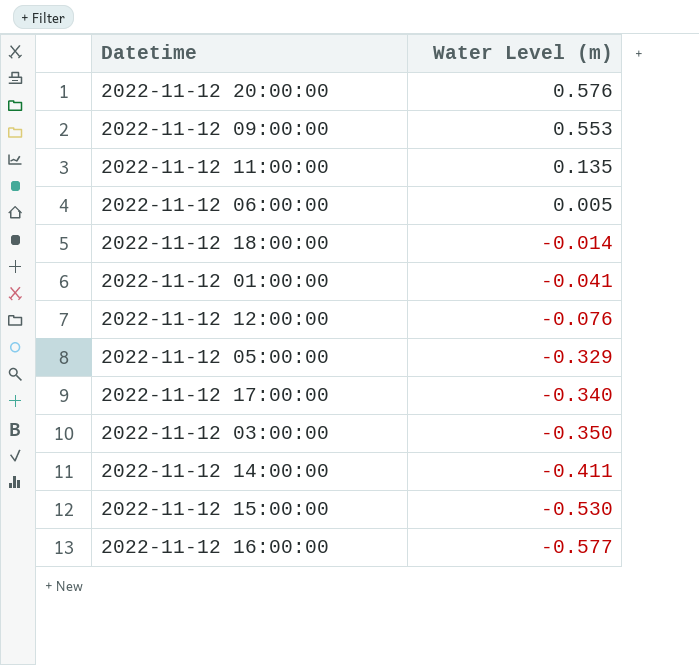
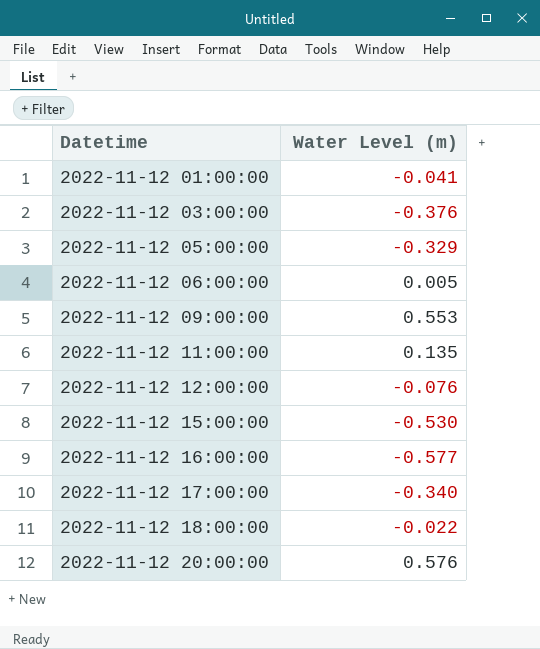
row order: Water Level (m) descending -> Datetime ascending
row 2022-11-12 14:00:00: -0.411 -> none
2022-11-12 03:00:00 | Water Level (m): -0.350 -> -0.376
2022-11-12 18:00:00 | Water Level (m): -0.014 -> -0.022

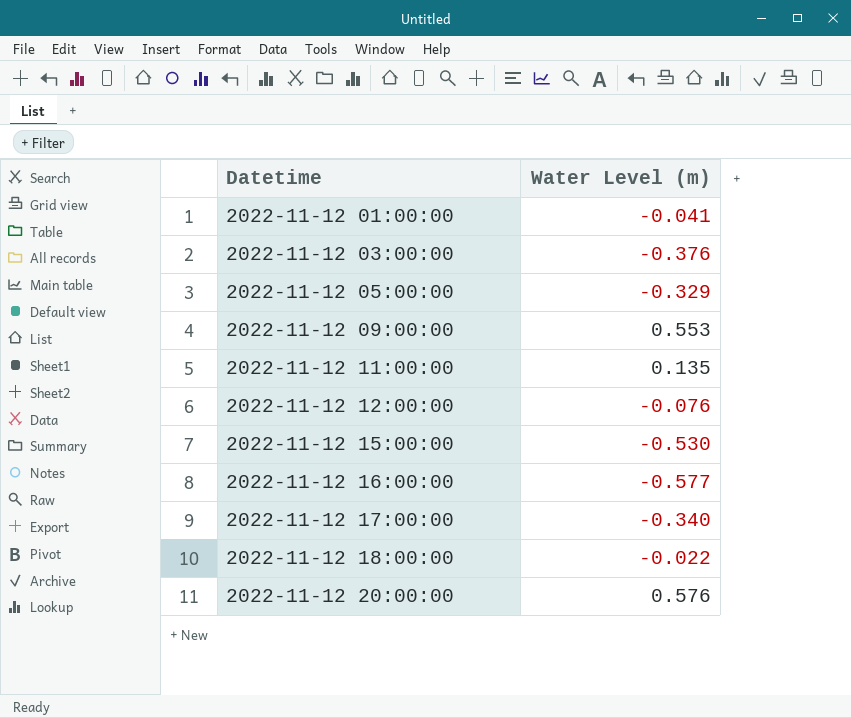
row 2022-11-12 06:00:00: 0.005 -> none

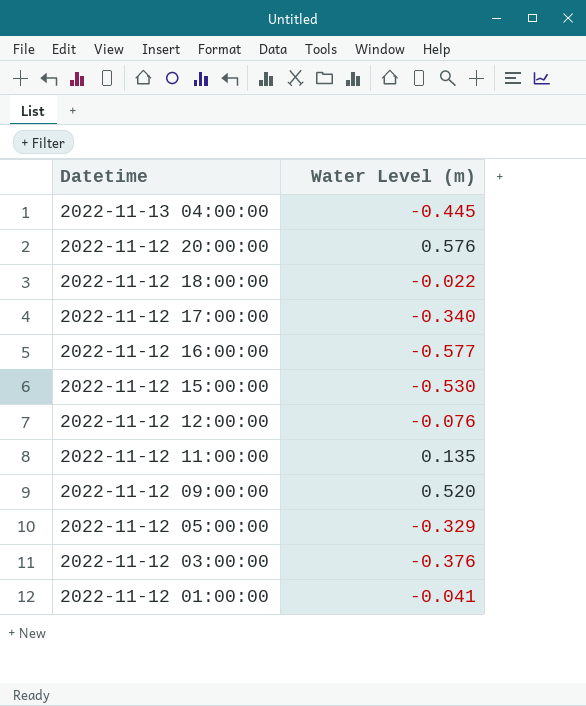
row order: Datetime ascending -> Datetime descending
row 2022-11-13 04:00:00: none -> -0.445
2022-11-12 09:00:00 | Water Level (m): 0.553 -> 0.520

